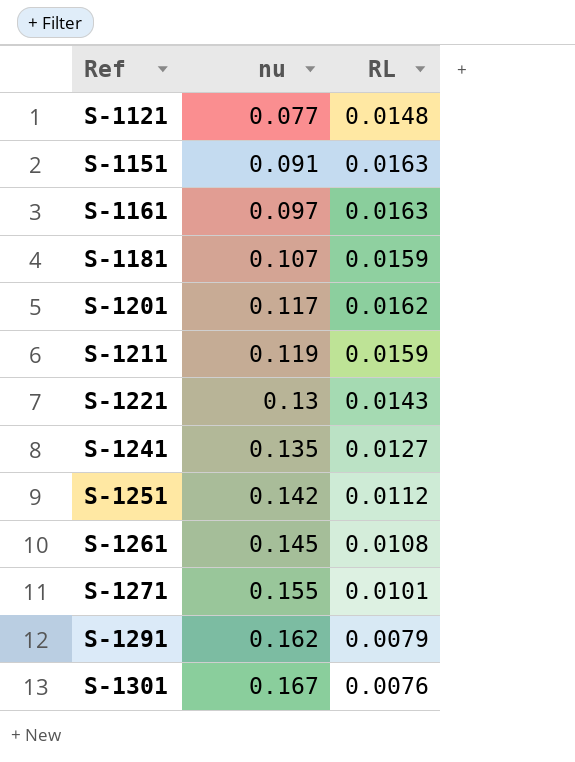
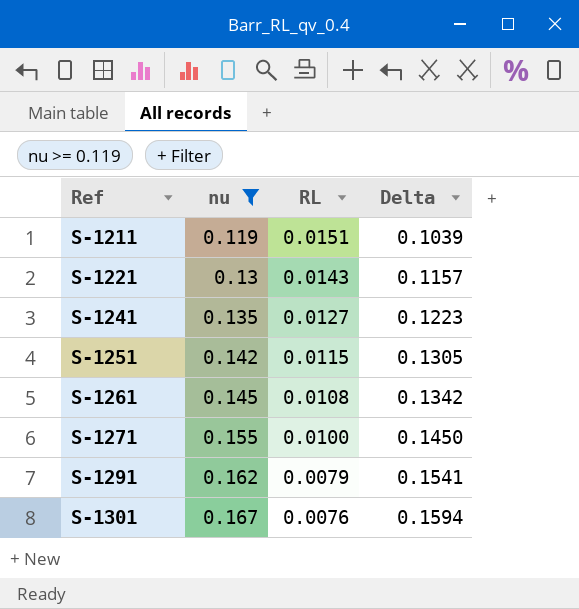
filter: none -> nu >= 0.119
column Delta | formula: none -> [nu] - [RL]
S-1211 | RL: 0.0159 -> 0.0151
S-1251 | RL: 0.0112 -> 0.0115
S-1271 | RL: 0.0101 -> 0.0100

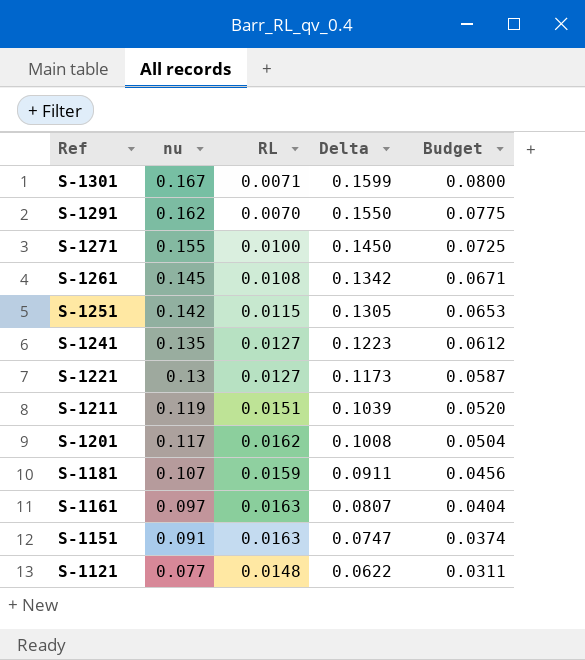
filter: nu >= 0.119 -> none
row order: Ref ascending -> Ref descending
column Budget | formula: none -> [Delta] * 0.5
S-1301 | RL: 0.0076 -> 0.0071
S-1301 | Delta: 0.1594 -> 0.1599
S-1291 | RL: 0.0079 -> 0.0070
S-1291 | Delta: 0.1541 -> 0.1550
S-1221 | RL: 0.0143 -> 0.0127
S-1221 | Delta: 0.1157 -> 0.1173

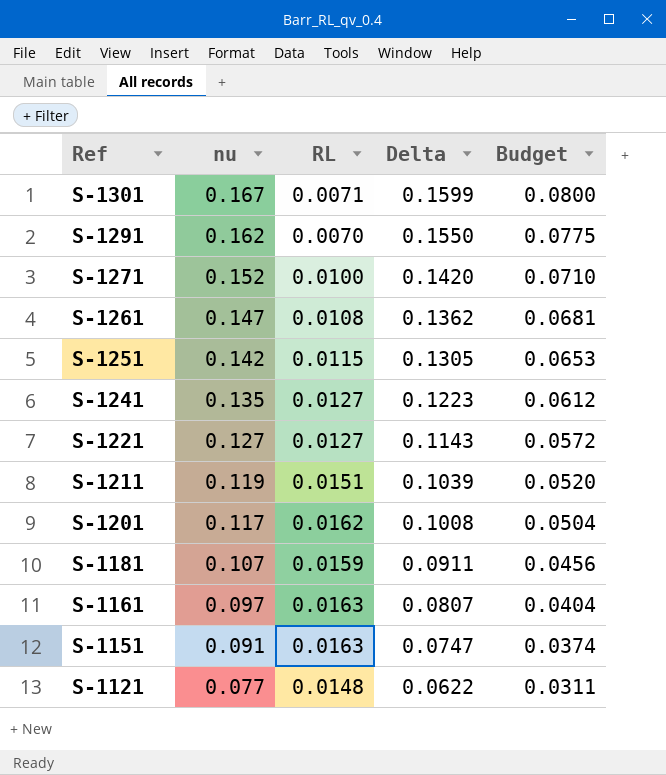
S-1271 | nu: 0.155 -> 0.152
S-1271 | Delta: 0.1450 -> 0.1420
S-1271 | Budget: 0.0725 -> 0.0710
S-1261 | nu: 0.145 -> 0.147
S-1261 | Delta: 0.1342 -> 0.1362
S-1261 | Budget: 0.0671 -> 0.0681
S-1221 | nu: 0.13 -> 0.127
S-1221 | Delta: 0.1173 -> 0.1143
S-1221 | Budget: 0.0587 -> 0.0572

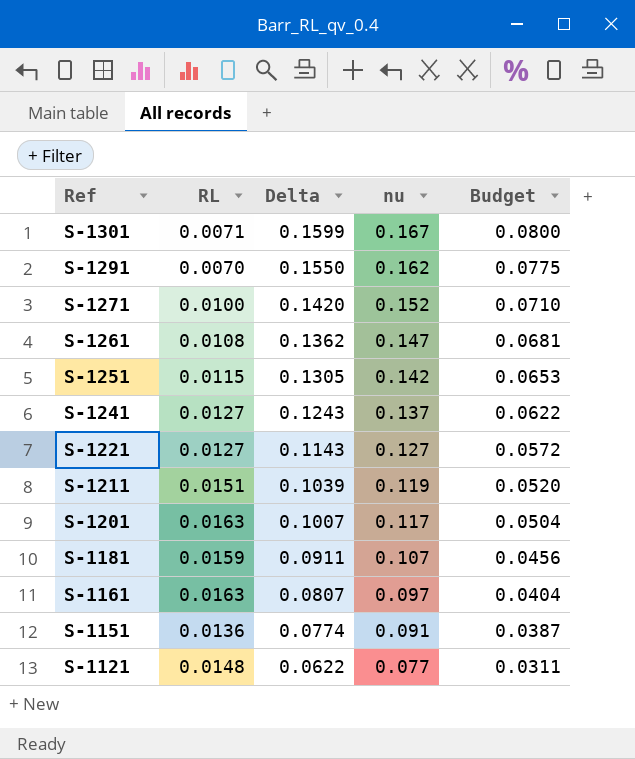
column nu | position: 2 -> 4
S-1241 | Delta: 0.1223 -> 0.1243
S-1241 | nu: 0.135 -> 0.137
S-1241 | Budget: 0.0612 -> 0.0622
S-1201 | RL: 0.0162 -> 0.0163
S-1201 | Delta: 0.1008 -> 0.1007
S-1151 | RL: 0.0163 -> 0.0136
S-1151 | Delta: 0.0747 -> 0.0774
S-1151 | Budget: 0.0374 -> 0.0387

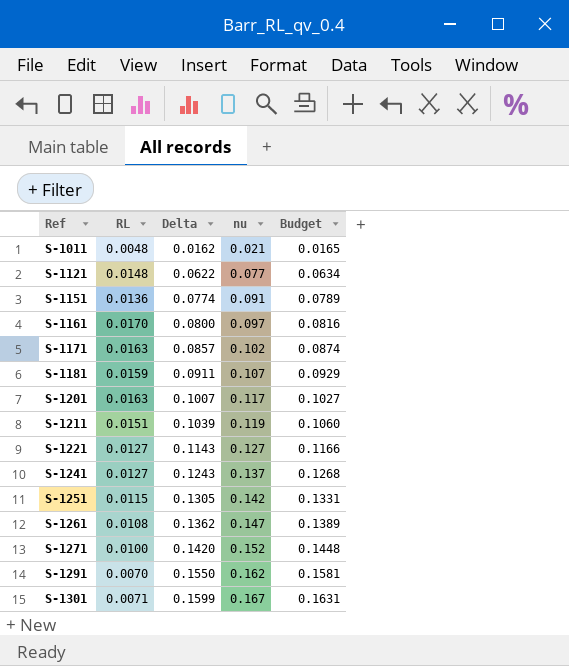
row order: Ref descending -> Ref ascending
column Budget | formula: [Delta] * 0.5 -> [Delta] * 1.02
row S-1011: none -> 0.0048 | 0.0162 | 0.021 | 0.0165
S-1161 | RL: 0.0163 -> 0.0170
S-1161 | Delta: 0.0807 -> 0.0800
row S-1171: none -> 0.0163 | 0.0857 | 0.102 | 0.0874

